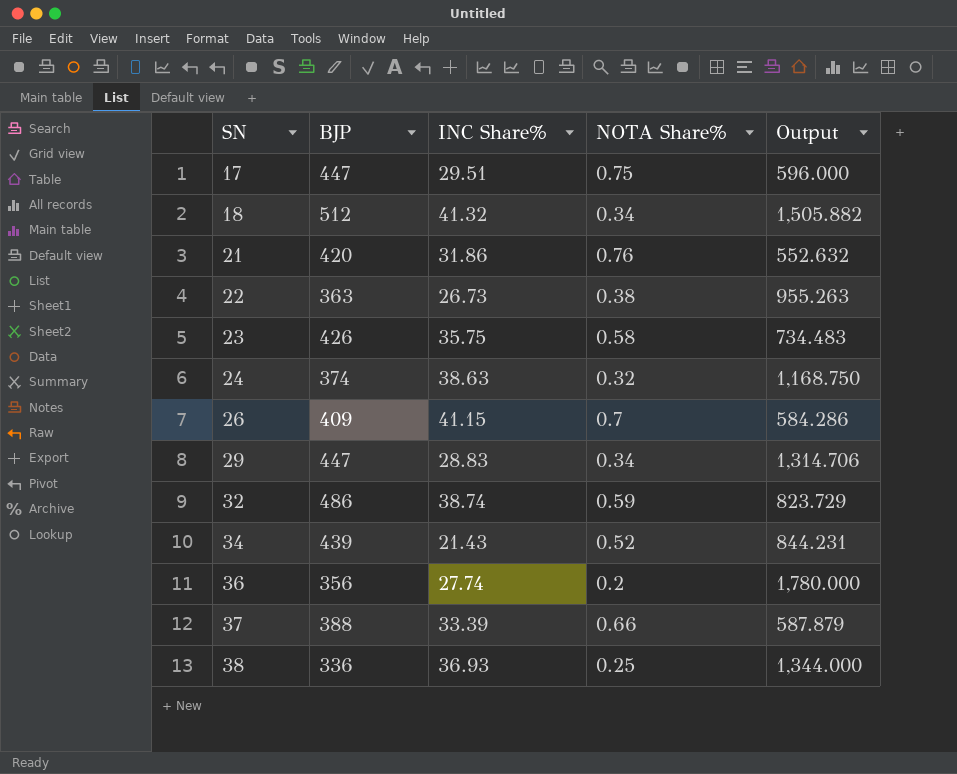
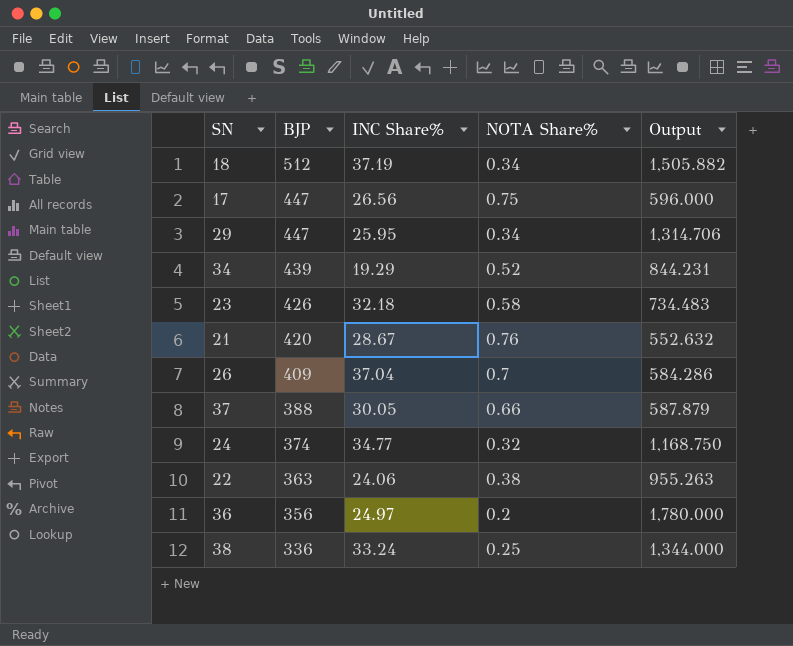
row order: SN ascending -> BJP descending
row 32: 486 | 38.74 | 0.59 | 823.729 -> none
18 | INC Share%: 41.32 -> 37.19
17 | INC Share%: 29.51 -> 26.56
29 | INC Share%: 28.83 -> 25.95
34 | INC Share%: 21.43 -> 19.29
23 | INC Share%: 35.75 -> 32.18
21 | INC Share%: 31.86 -> 28.67
26 | INC Share%: 41.15 -> 37.04
37 | INC Share%: 33.39 -> 30.05
24 | INC Share%: 38.63 -> 34.77
22 | INC Share%: 26.73 -> 24.06
36 | INC Share%: 27.74 -> 24.97
38 | INC Share%: 36.93 -> 33.24

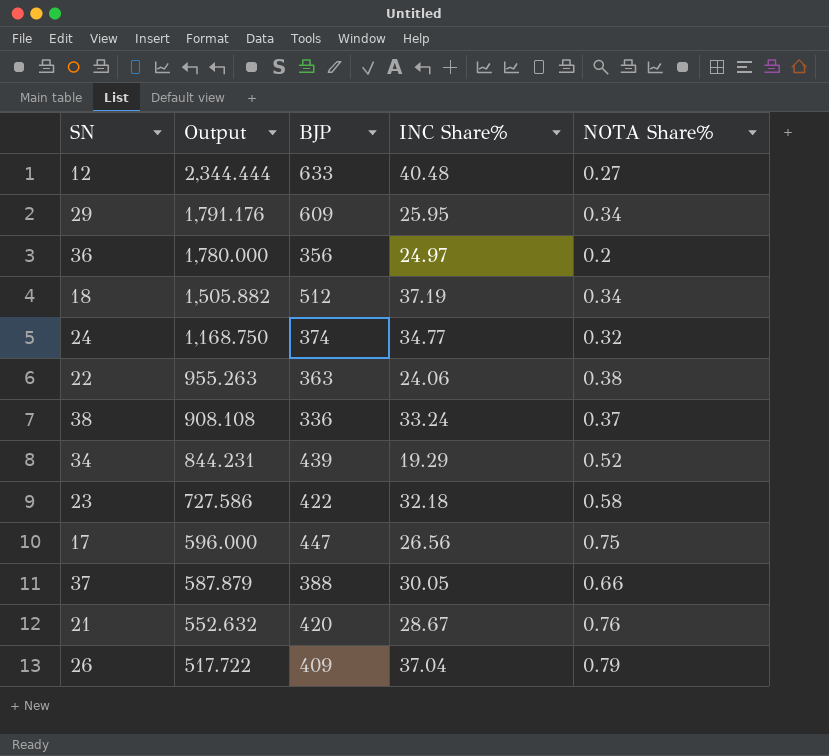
row order: BJP descending -> Output descending
column Output | position: 5 -> 2
row 12: none -> 2,344.444 | 633 | 40.48 | 0.27
29 | Output: 1,314.706 -> 1,791.176
29 | BJP: 447 -> 609
38 | Output: 1,344.000 -> 908.108
38 | NOTA Share%: 0.25 -> 0.37
23 | Output: 734.483 -> 727.586
23 | BJP: 426 -> 422
26 | Output: 584.286 -> 517.722
26 | NOTA Share%: 0.7 -> 0.79

